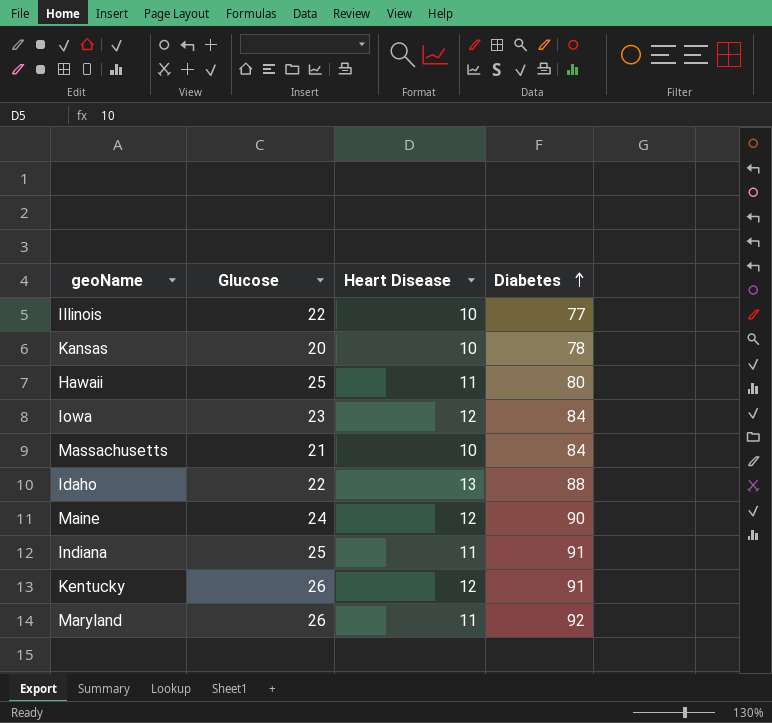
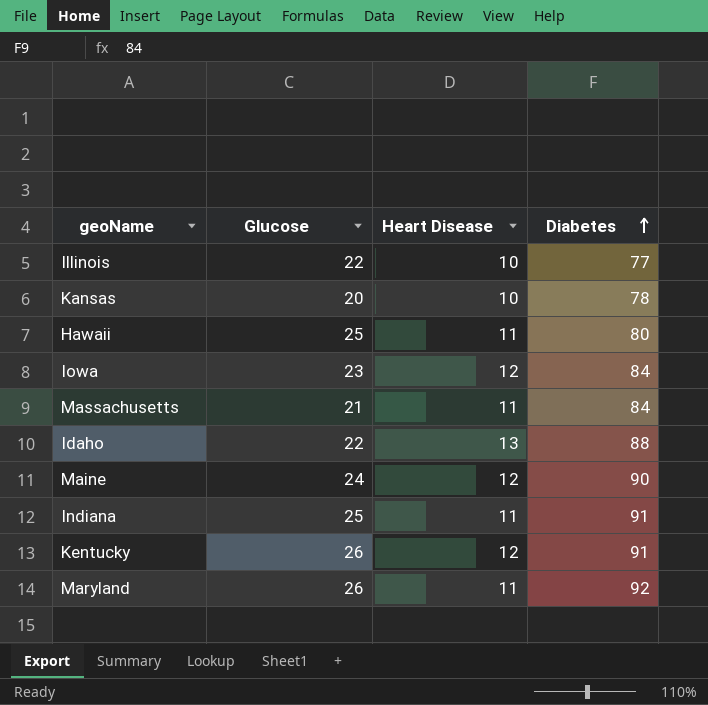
Massachusetts | Heart Disease: 10 -> 11

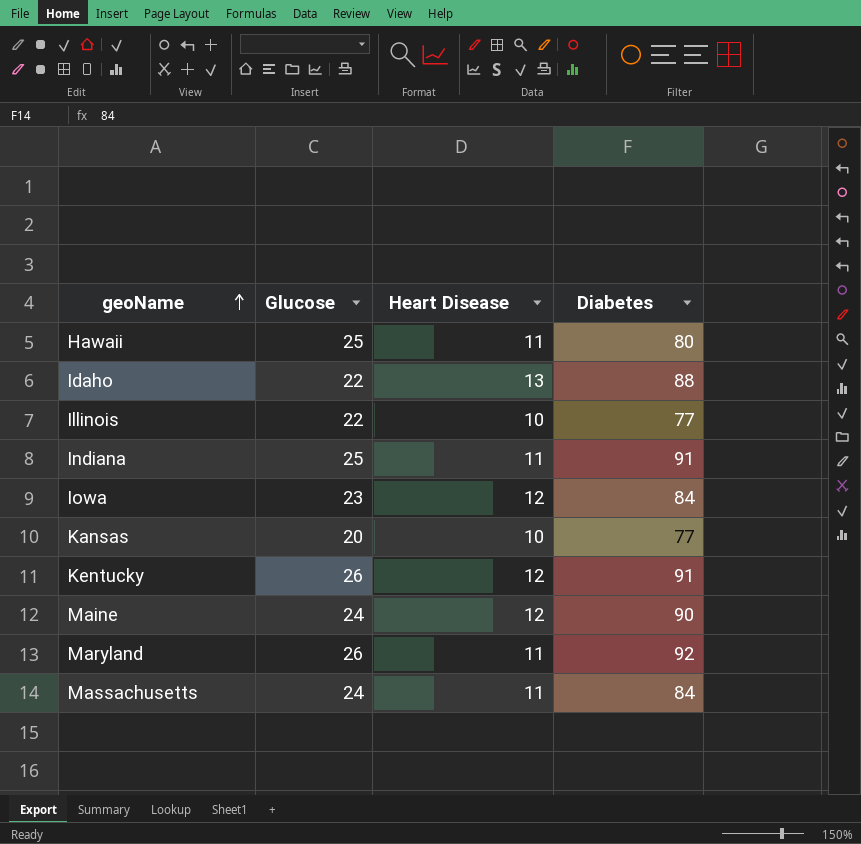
row order: Diabetes ascending -> geoName ascending
Kansas | Diabetes: 78 -> 77
Massachusetts | Glucose: 21 -> 24

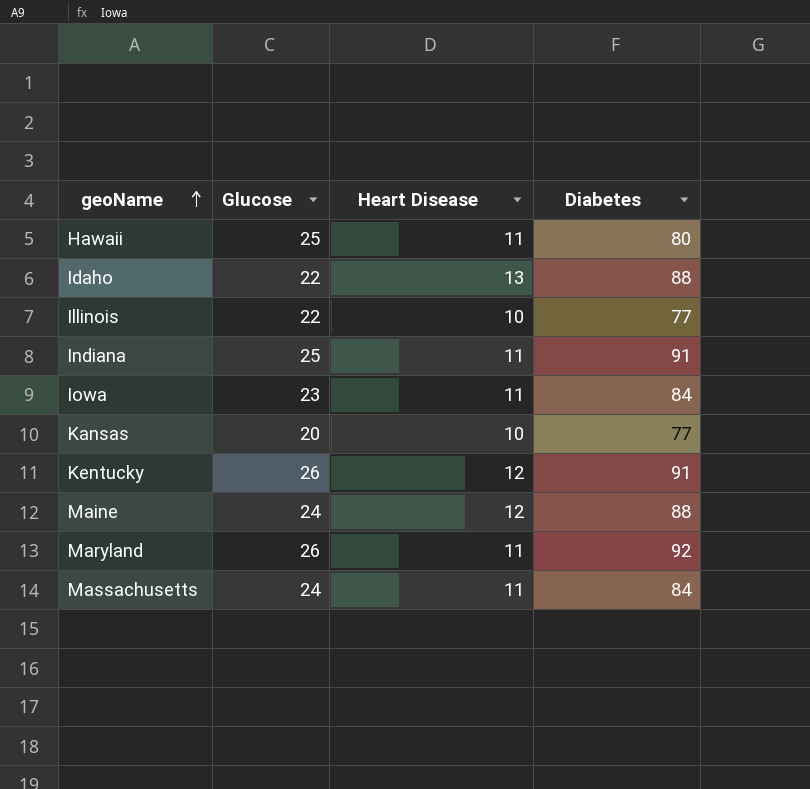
Iowa | Heart Disease: 12 -> 11
Maine | Diabetes: 90 -> 88

